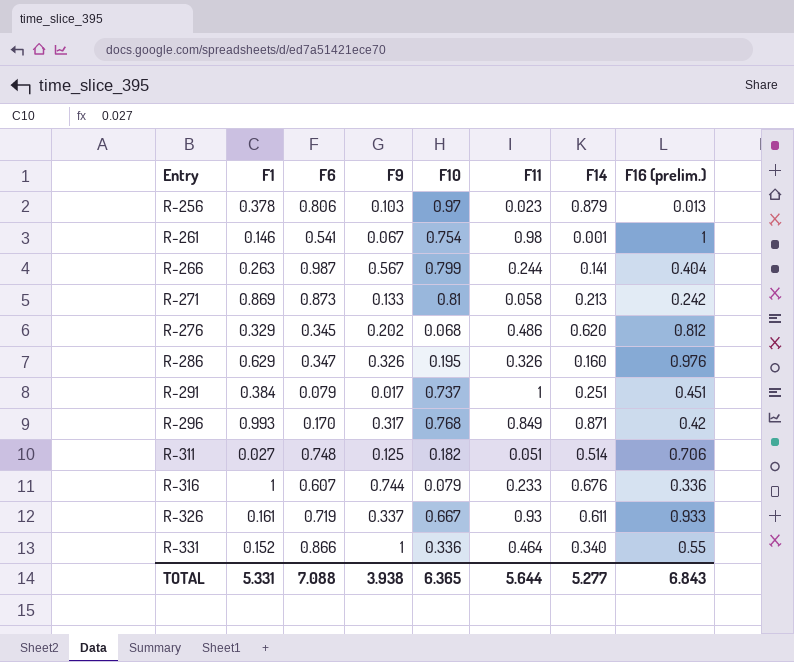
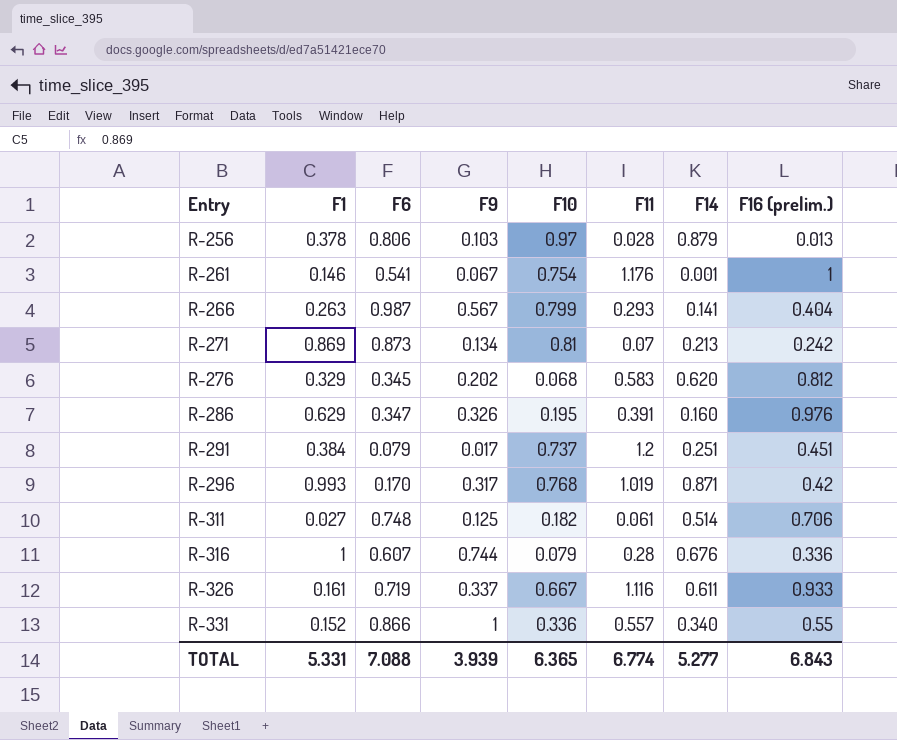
R-256 | F11: 0.023 -> 0.028
R-261 | F11: 0.98 -> 1.176
R-266 | F11: 0.244 -> 0.293
R-271 | F9: 0.133 -> 0.134
R-271 | F11: 0.058 -> 0.07
R-276 | F11: 0.486 -> 0.583
R-286 | F11: 0.326 -> 0.391
R-291 | F11: 1 -> 1.2
R-296 | F11: 0.849 -> 1.019
R-311 | F11: 0.051 -> 0.061
R-316 | F11: 0.233 -> 0.28
R-326 | F11: 0.93 -> 1.116
R-331 | F11: 0.464 -> 0.557
TOTAL | F9: 3.938 -> 3.939
TOTAL | F11: 5.644 -> 6.774

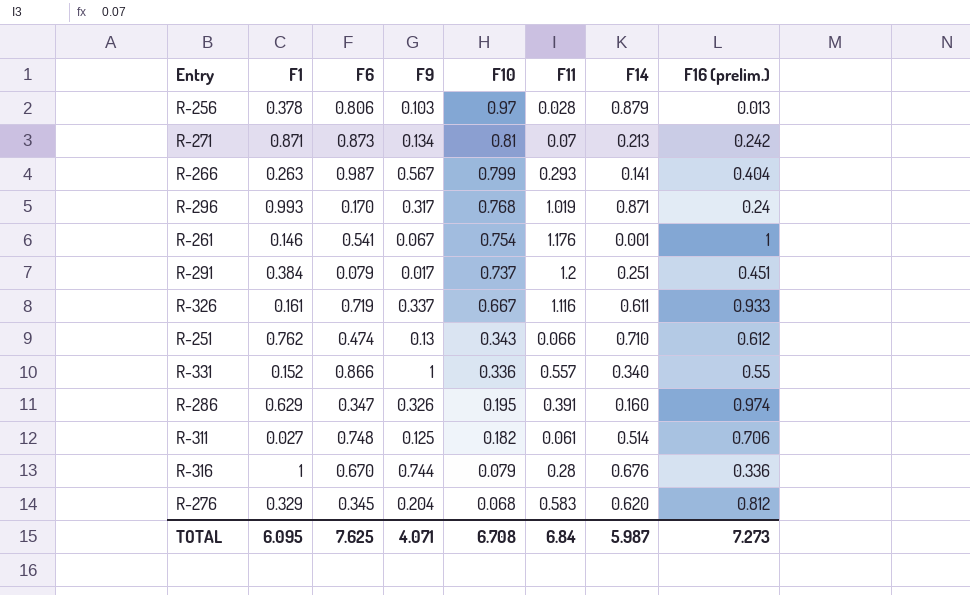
row order: Entry ascending -> F10 descending
R-271 | F1: 0.869 -> 0.871
R-296 | F16 (prelim.): 0.42 -> 0.24
row R-251: none -> 0.762 | 0.474 | 0.13 | 0.343 | 0.066 | 0.710 | 0.612
R-286 | F16 (prelim.): 0.976 -> 0.974
R-316 | F6: 0.607 -> 0.670
R-276 | F9: 0.202 -> 0.204
TOTAL | F1: 5.331 -> 6.095
TOTAL | F6: 7.088 -> 7.625
TOTAL | F9: 3.939 -> 4.071
TOTAL | F10: 6.365 -> 6.708
TOTAL | F11: 6.774 -> 6.84
TOTAL | F14: 5.277 -> 5.987
TOTAL | F16 (prelim.): 6.843 -> 7.273

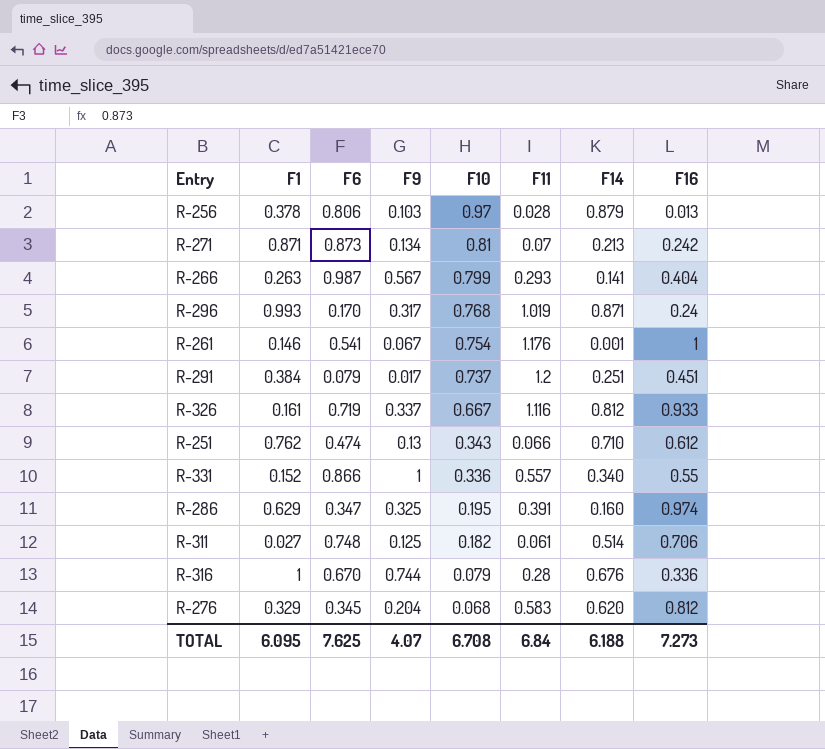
column name: F16 (prelim.) -> F16
R-326 | F14: 0.611 -> 0.812
R-286 | F9: 0.326 -> 0.325
TOTAL | F9: 4.071 -> 4.07
TOTAL | F14: 5.987 -> 6.188

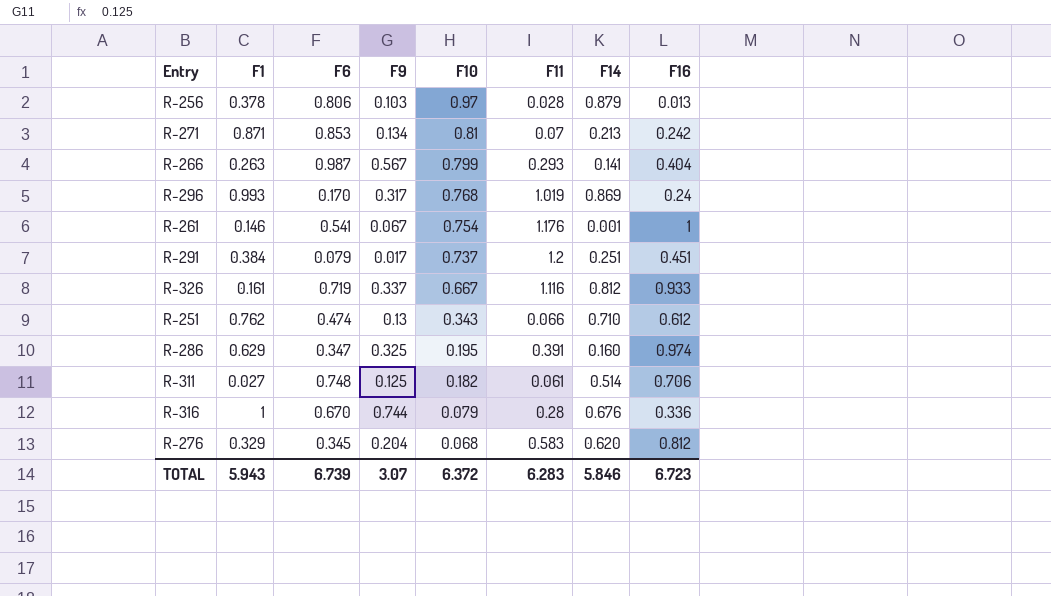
row R-331: 0.152 | 0.866 | 1 | 0.336 | 0.557 | 0.340 | 0.55 -> none
R-271 | F6: 0.873 -> 0.853
R-296 | F14: 0.871 -> 0.869
TOTAL | F1: 6.095 -> 5.943
TOTAL | F6: 7.625 -> 6.739
TOTAL | F9: 4.07 -> 3.07
TOTAL | F10: 6.708 -> 6.372
TOTAL | F11: 6.84 -> 6.283
TOTAL | F14: 6.188 -> 5.846
TOTAL | F16: 7.273 -> 6.723

